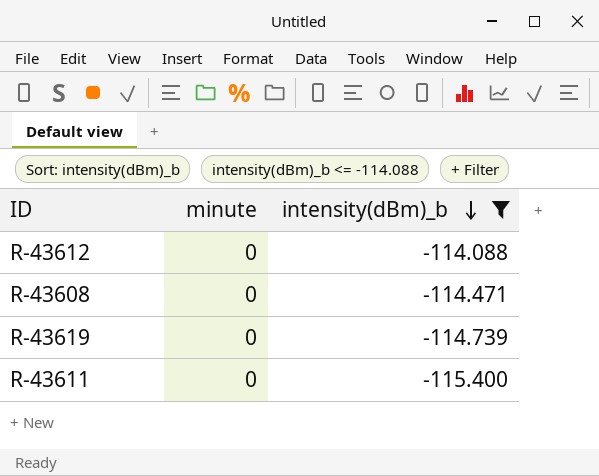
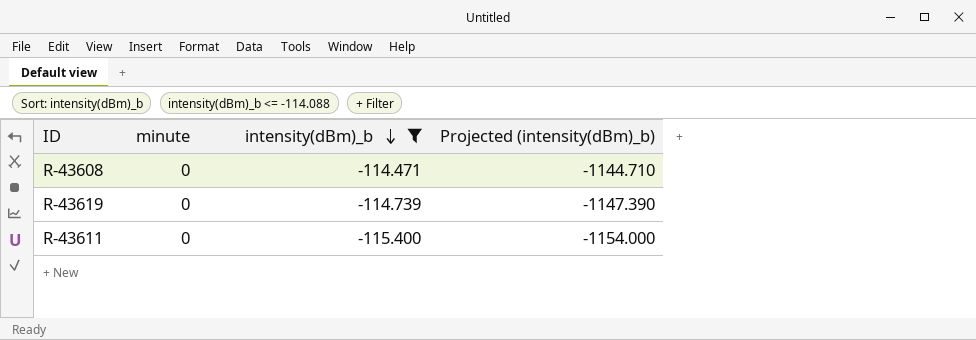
column Projected (intensity(dBm)_b) | formula: none -> [intensity(dBm)_b] * 10
row R-43612: 0 | -114.088 -> none

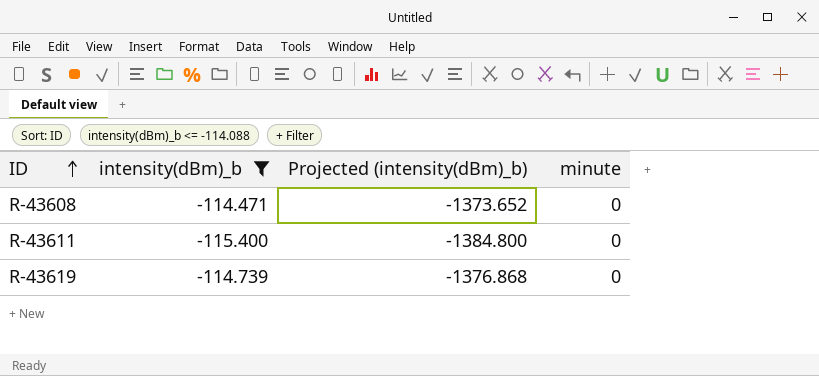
row order: intensity(dBm)_b descending -> ID ascending
column Projected (intensity(dBm)_b) | formula: [intensity(dBm)_b] * 10 -> [intensity(dBm)_b] * 12
column minute | position: 2 -> 4

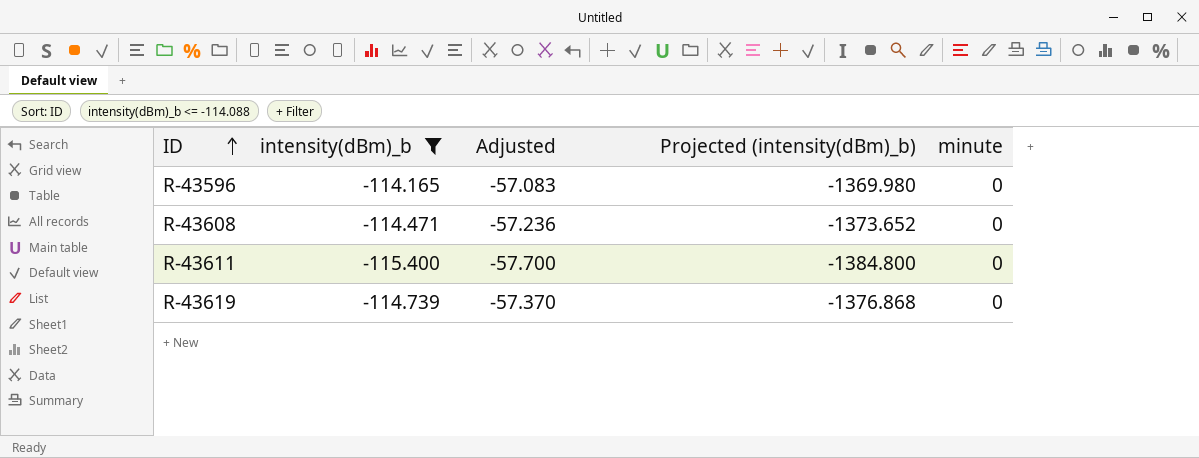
column Adjusted | formula: none -> [intensity(dBm)_b] * 0.5
row R-43596: none -> -114.165 | -57.083 | -1369.980 | 0

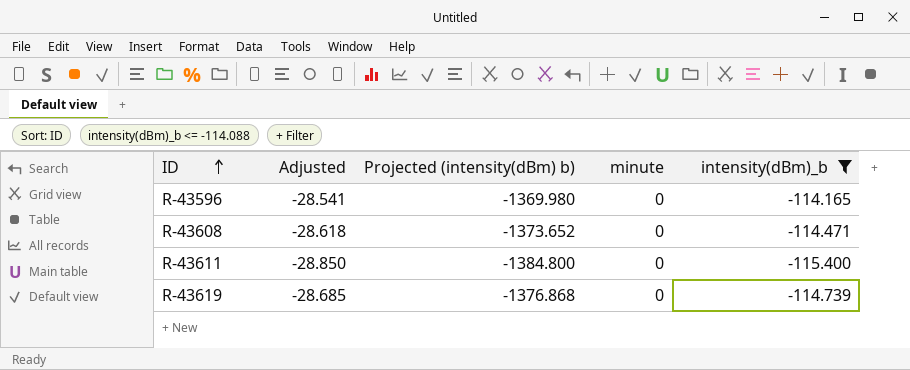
column Adjusted | formula: [intensity(dBm)_b] * 0.5 -> [intensity(dBm)_b] * 0.25
column name: Projected (intensity(dBm)_b) -> Projected (intensity(dBm) b)
column intensity(dBm)_b | position: 2 -> 5

